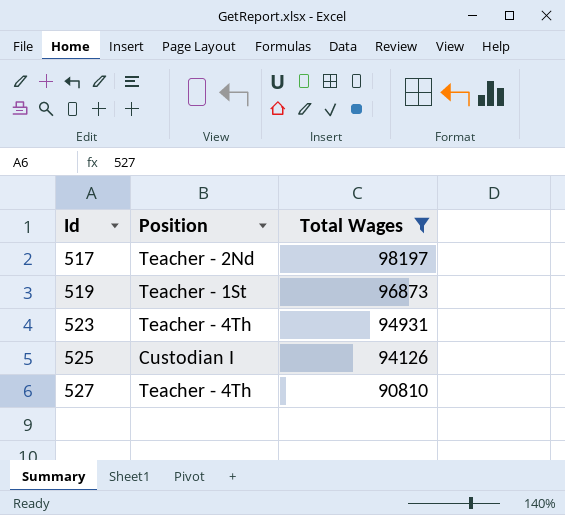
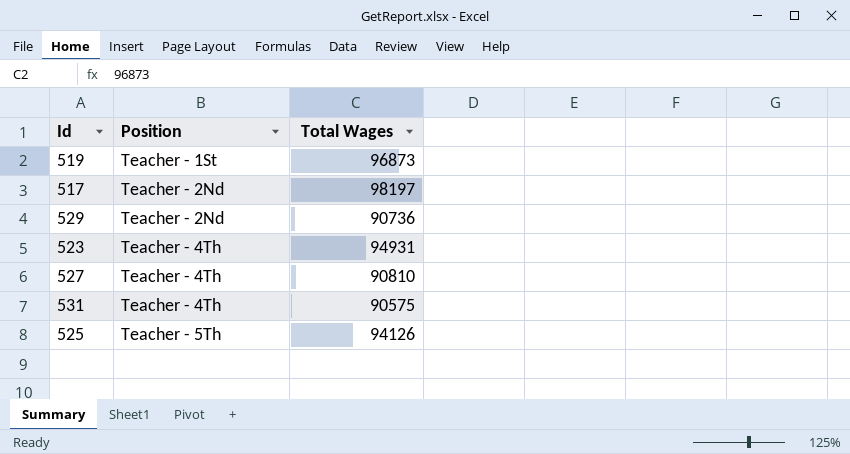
filter: Total Wages >= 90810 -> none
row order: Id ascending -> Position ascending
525 | Position: Custodian I -> Teacher - 5Th

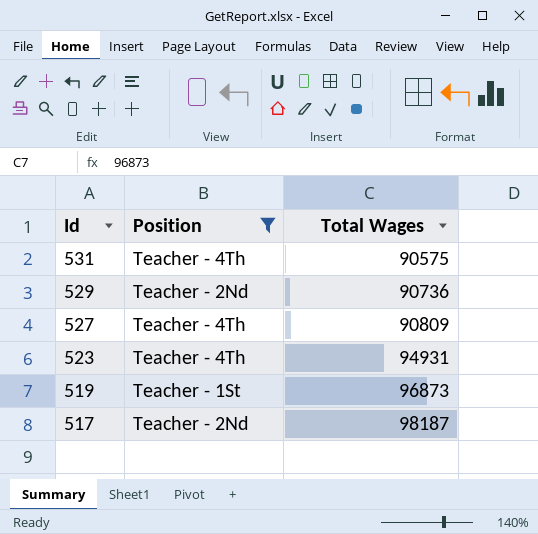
filter: none -> Position != Teacher - 5Th
row order: Position ascending -> Id descending
527 | Total Wages: 90810 -> 90809
517 | Total Wages: 98197 -> 98187

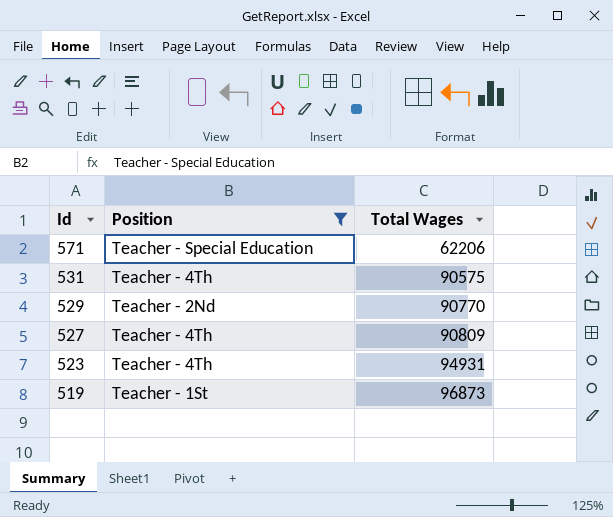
row 517: Teacher - 2Nd | 98187 -> none
row 571: none -> Teacher - Special Education | 62206
529 | Total Wages: 90736 -> 90770

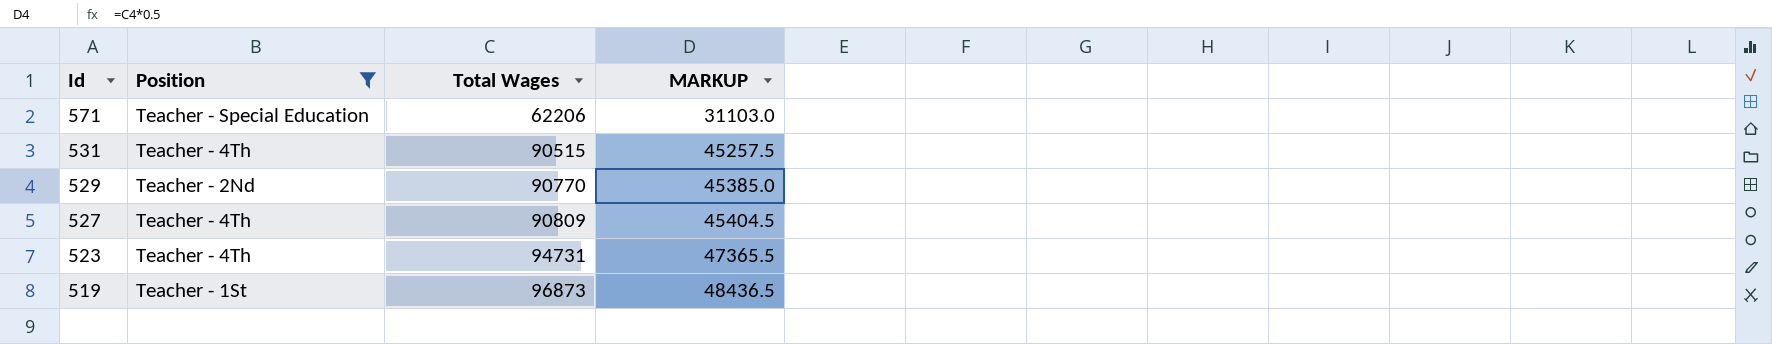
column MARKUP | formula: none -> [Total Wages] * 0.5
531 | Total Wages: 90575 -> 90515
523 | Total Wages: 94931 -> 94731

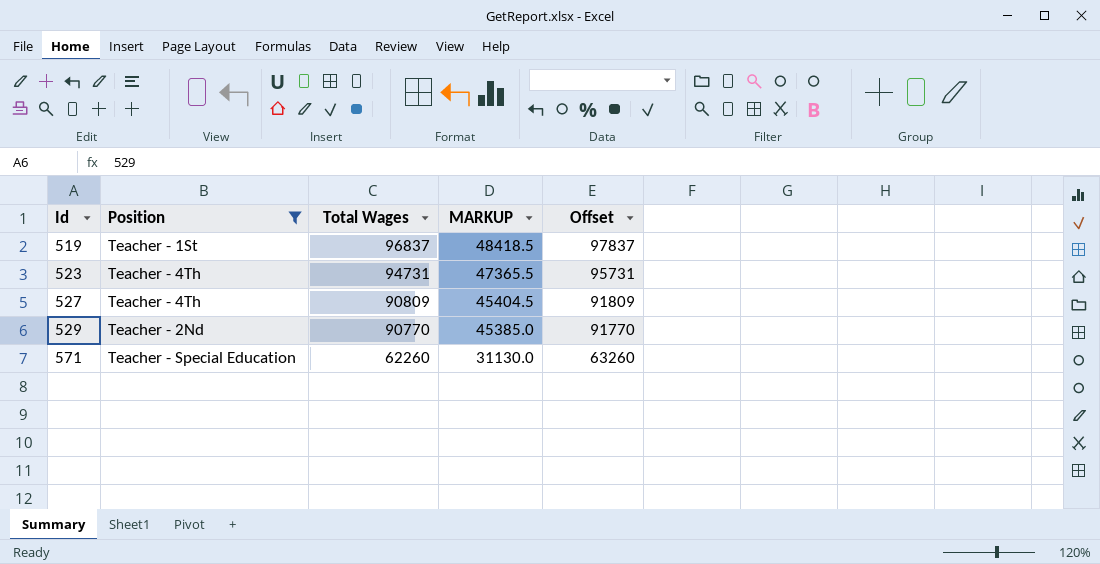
row order: Id descending -> Id ascending
column Offset | formula: none -> [Total Wages] + 1000
row 531: Teacher - 4Th | 90515 | 45257.5 -> none
519 | Total Wages: 96873 -> 96837
519 | MARKUP: 48436.5 -> 48418.5
571 | Total Wages: 62206 -> 62260
571 | MARKUP: 31103.0 -> 31130.0

